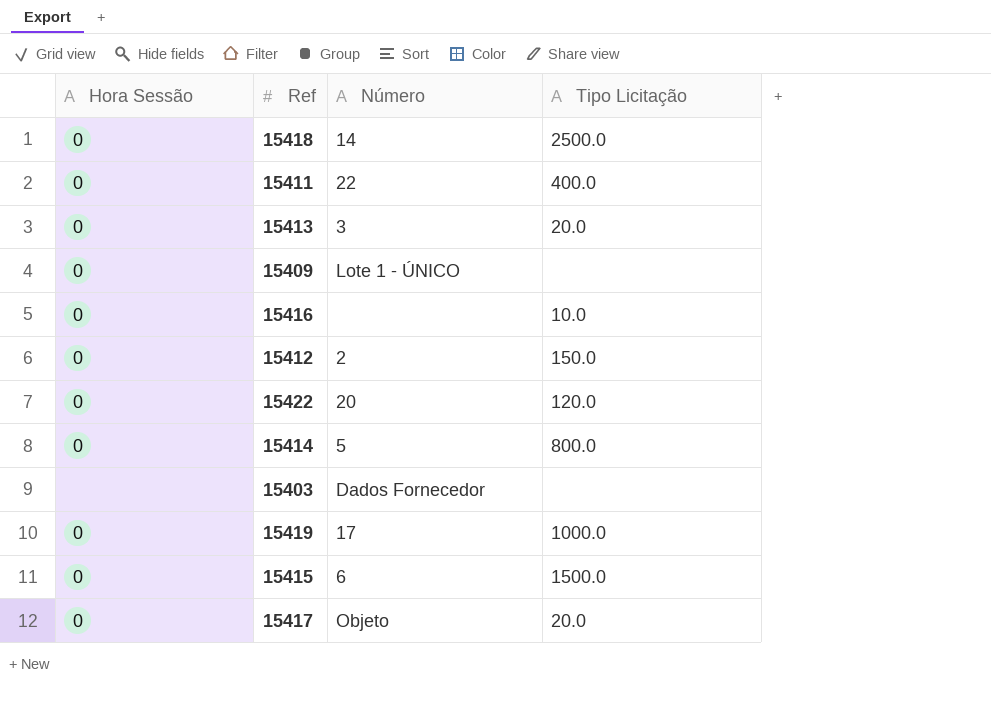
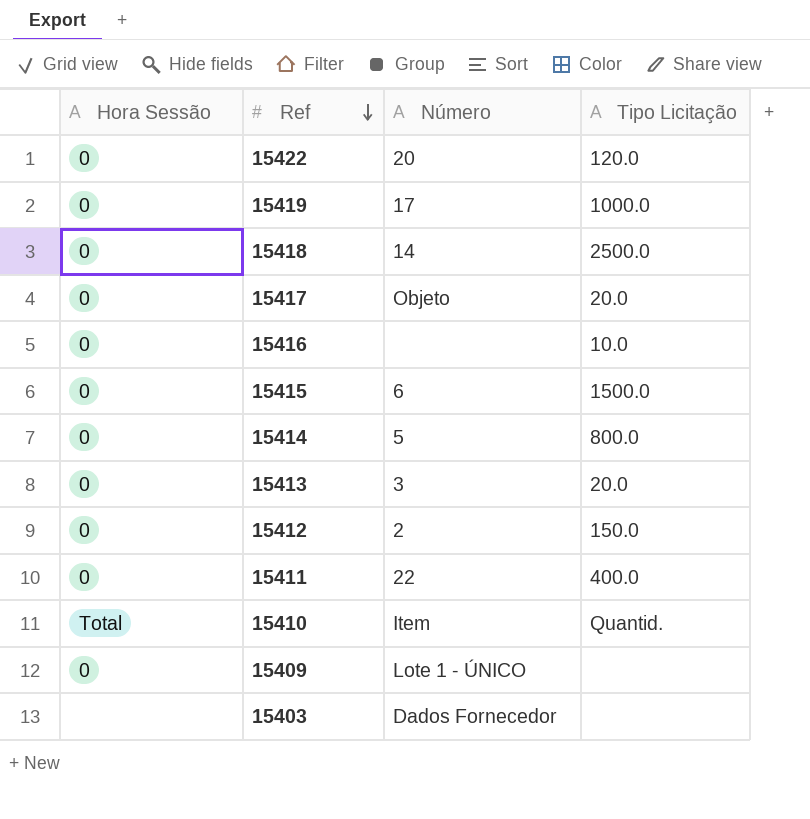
row order: none -> Ref descending
row 15410: none -> Total | Item | Quantid.

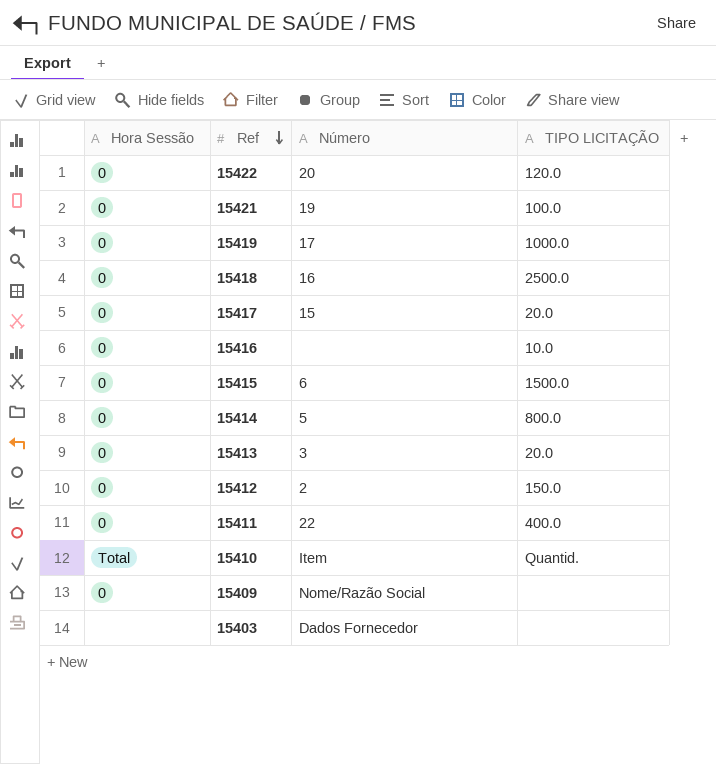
column name: Tipo Licitação -> TIPO LICITAÇÃO
row 15421: none -> 0 | 19 | 100.0
15418 | Número: 14 -> 16
15417 | Número: Objeto -> 15
15409 | Número: Lote 1 - ÚNICO -> Nome/Razão Social

